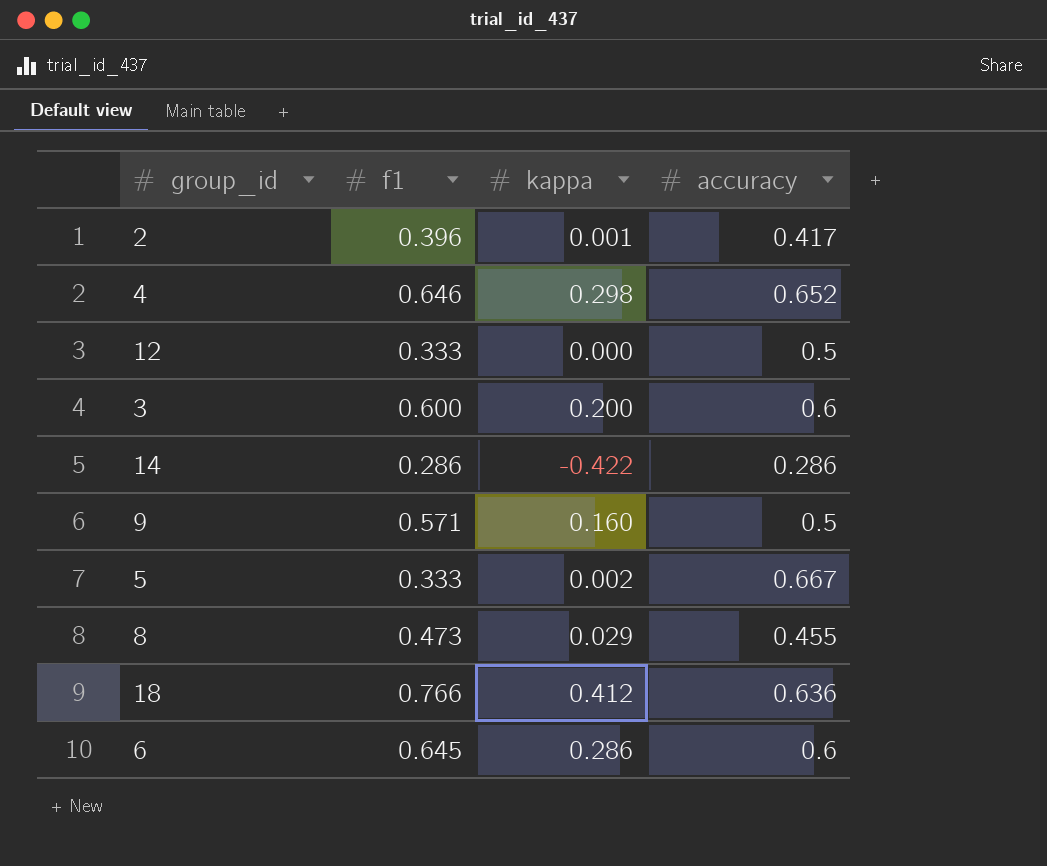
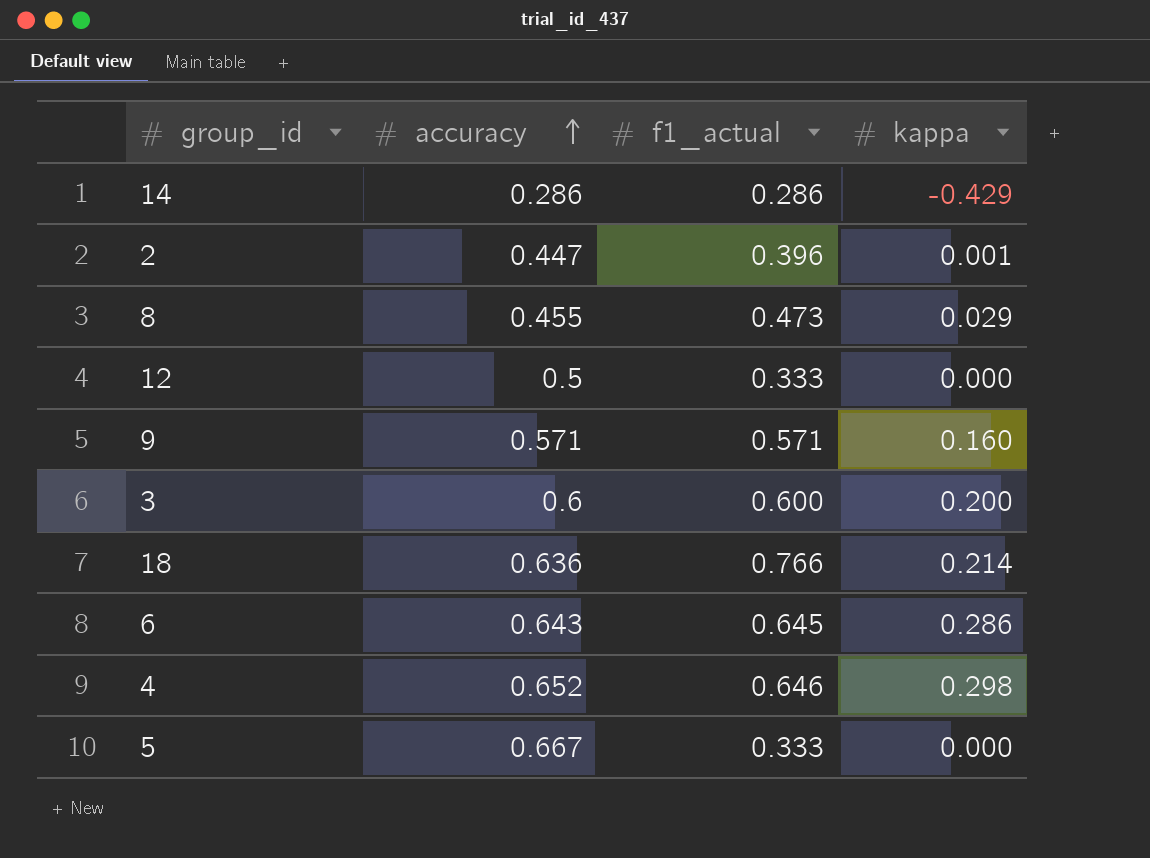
row order: none -> accuracy ascending
column accuracy | position: 4 -> 2
column name: f1 -> f1_actual
14 | kappa: -0.422 -> -0.429
2 | accuracy: 0.417 -> 0.447
9 | accuracy: 0.5 -> 0.571
18 | kappa: 0.412 -> 0.214
6 | accuracy: 0.6 -> 0.643
5 | kappa: 0.002 -> 0.000

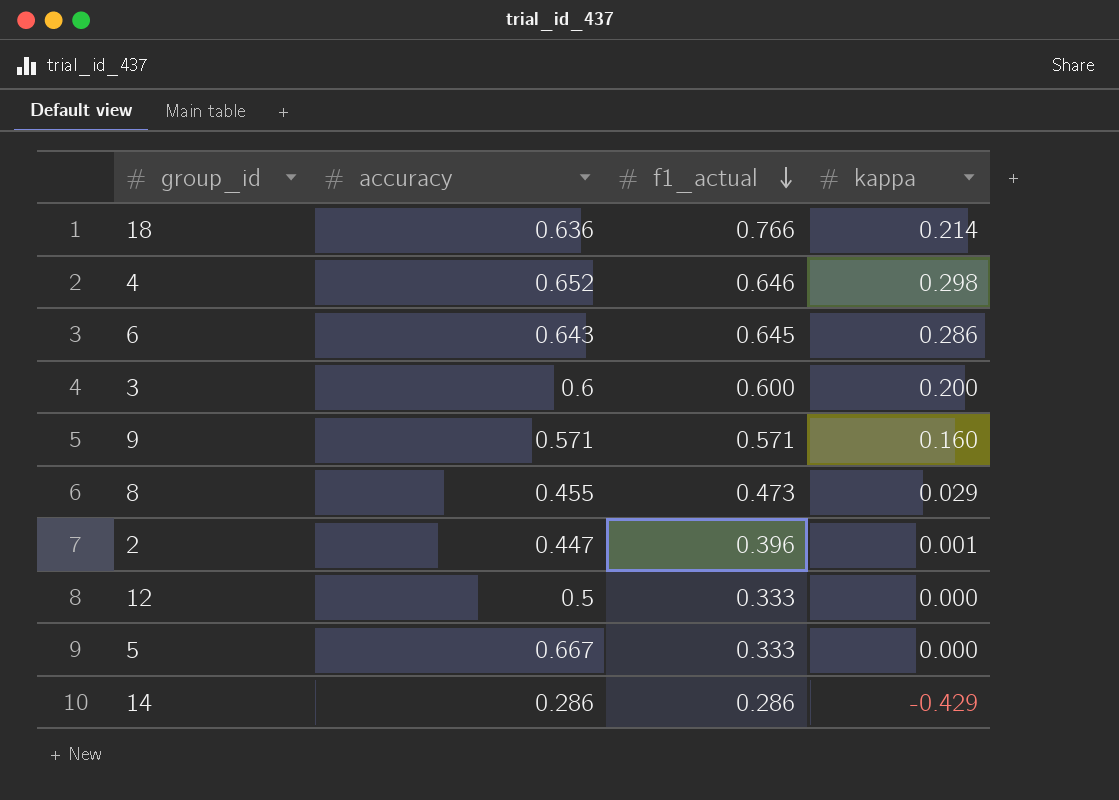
row order: accuracy ascending -> f1_actual descending

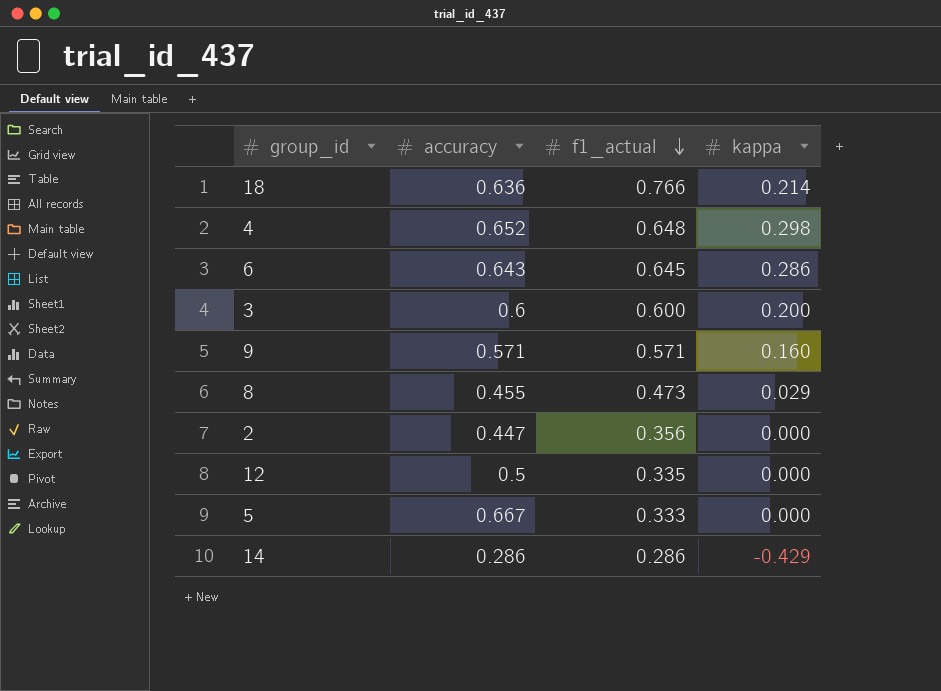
4 | f1_actual: 0.646 -> 0.648
2 | f1_actual: 0.396 -> 0.356
2 | kappa: 0.001 -> 0.000
12 | f1_actual: 0.333 -> 0.335

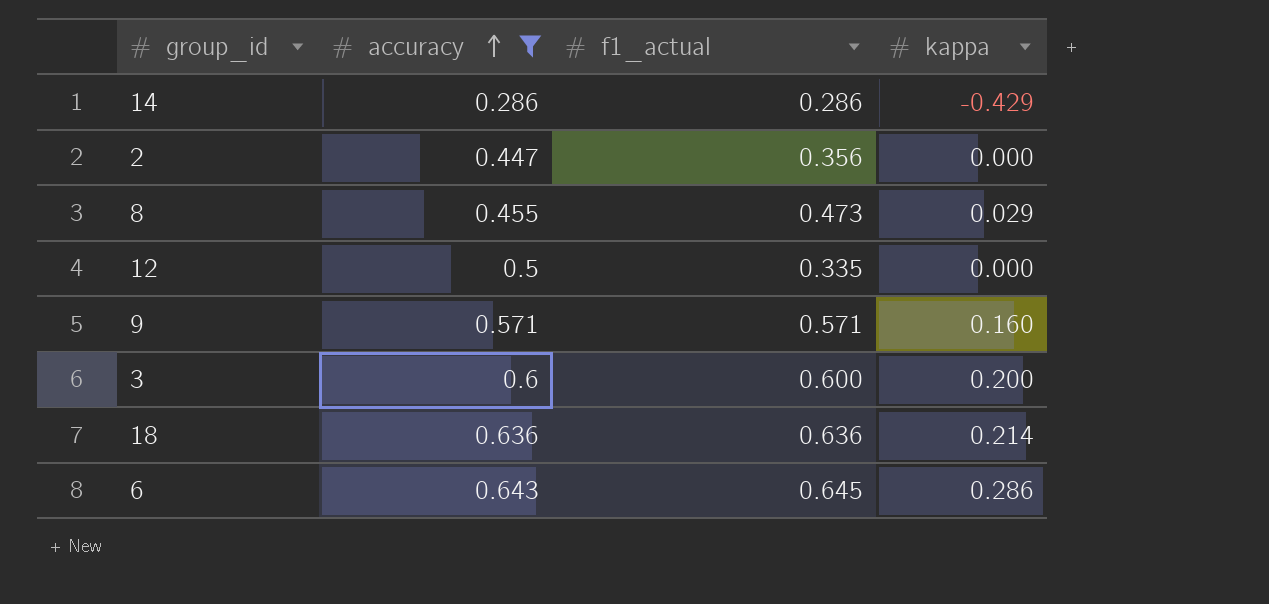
filter: none -> accuracy <= 0.643
row order: f1_actual descending -> accuracy ascending
18 | f1_actual: 0.766 -> 0.636

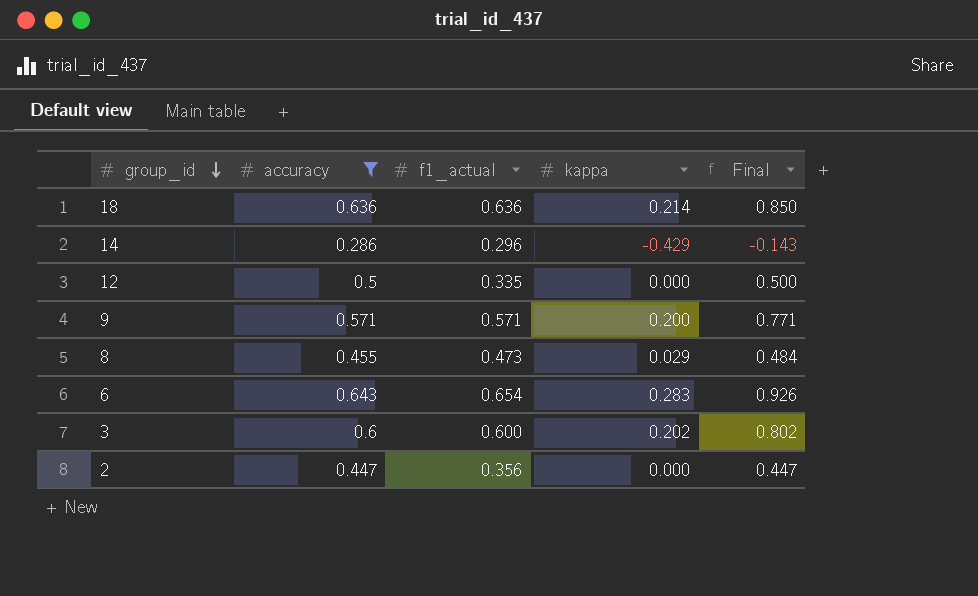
row order: accuracy ascending -> group_id descending
column Final | formula: none -> [accuracy] + [kappa]
14 | f1_actual: 0.286 -> 0.296
9 | kappa: 0.160 -> 0.200
6 | f1_actual: 0.645 -> 0.654
6 | kappa: 0.286 -> 0.283
3 | kappa: 0.200 -> 0.202

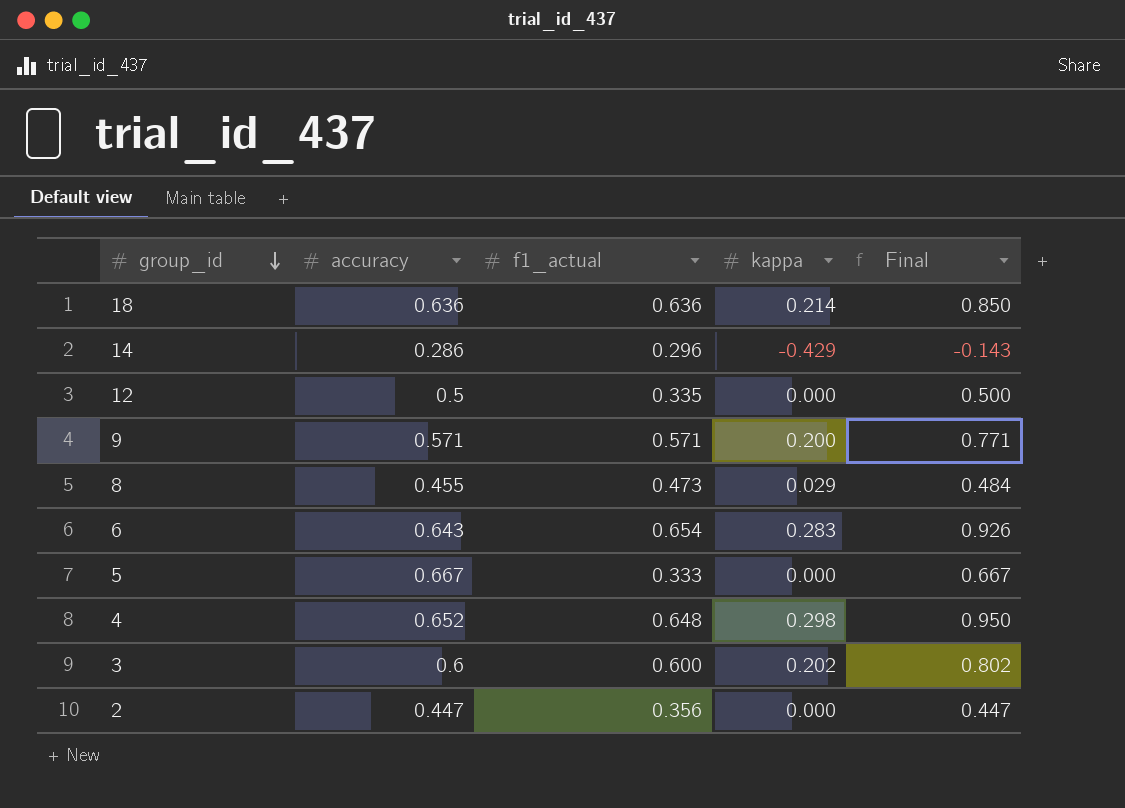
filter: accuracy <= 0.643 -> none

